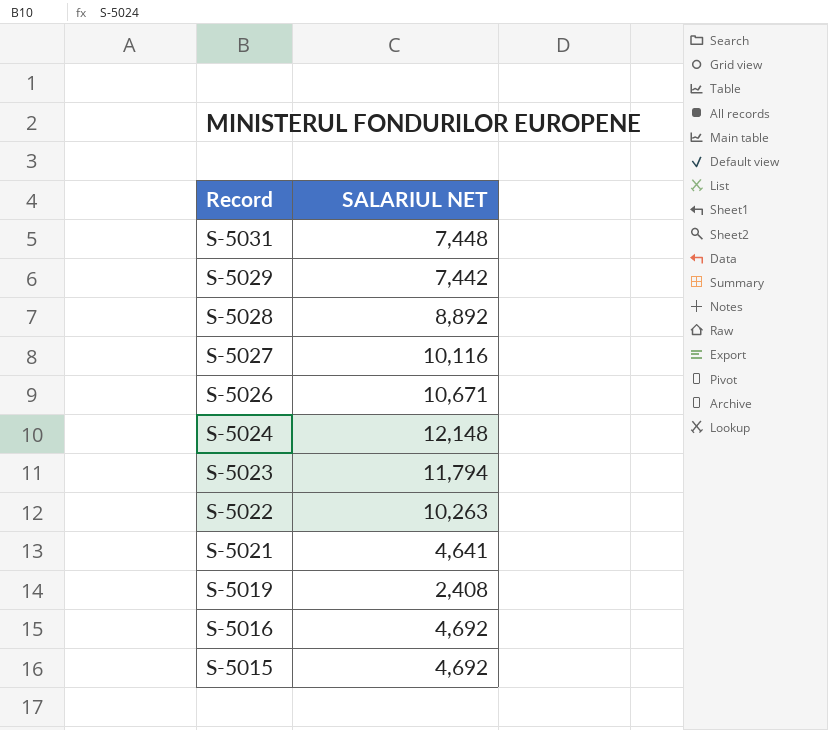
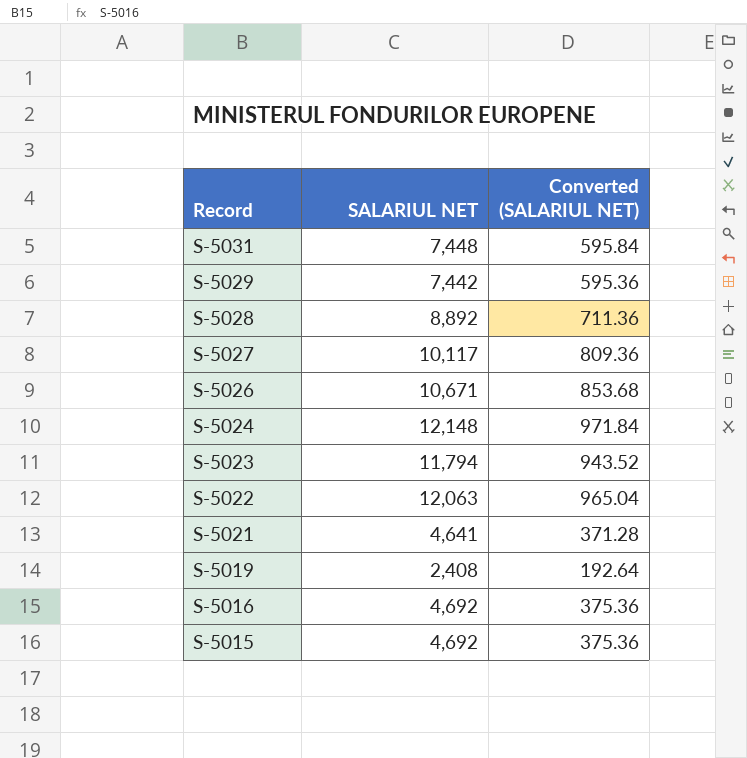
column Converted (SALARIUL NET) | formula: none -> [SALARIUL NET] * 0.08
S-5027 | SALARIUL NET: 10,116 -> 10,117
S-5022 | SALARIUL NET: 10,263 -> 12,063

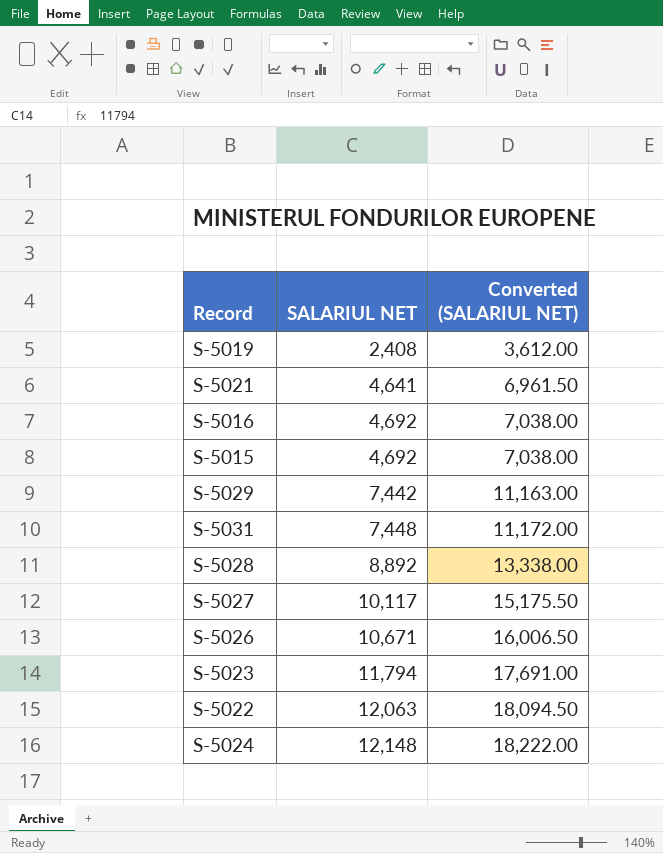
row order: Record descending -> SALARIUL NET ascending
column Converted (SALARIUL NET) | formula: [SALARIUL NET] * 0.08 -> [SALARIUL NET] * 1.5

